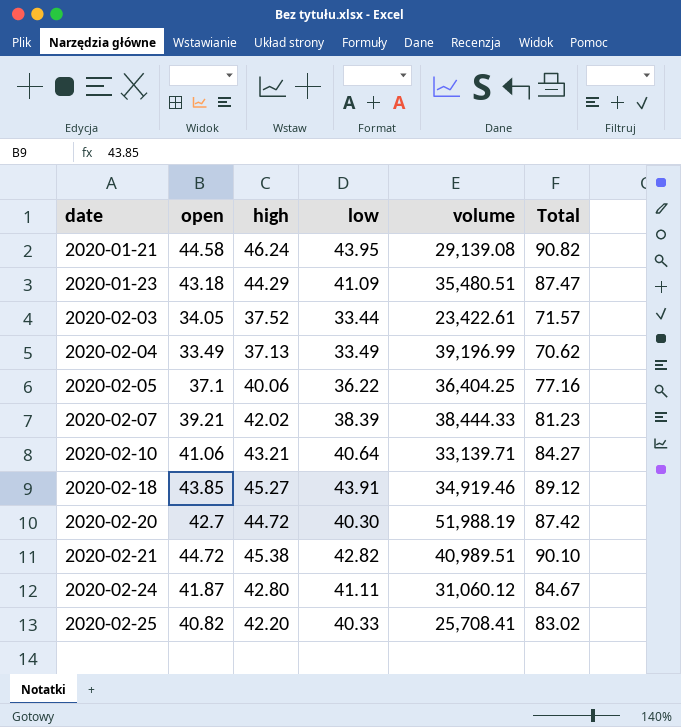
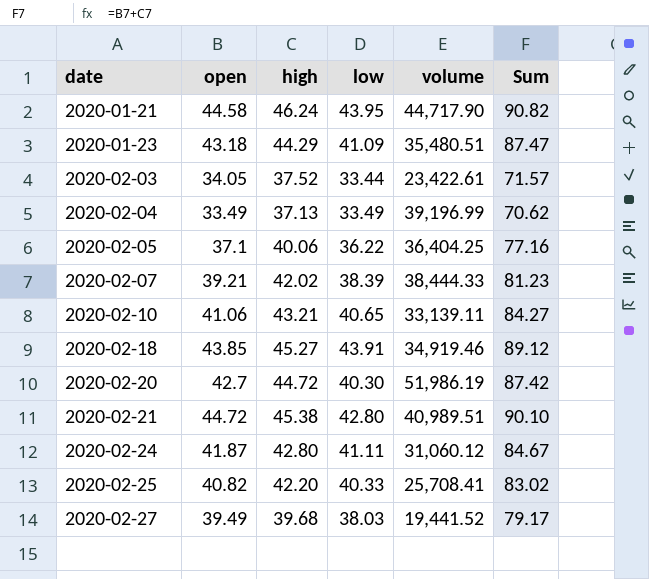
column name: Total -> Sum
2020-01-21 | volume: 29,139.08 -> 44,717.90
2020-02-10 | low: 40.64 -> 40.65
2020-02-10 | volume: 33,139.71 -> 33,139.11
2020-02-20 | volume: 51,988.19 -> 51,986.19
2020-02-21 | low: 42.82 -> 42.80
row 2020-02-27: none -> 39.49 | 39.68 | 38.03 | 19,441.52 | 79.17

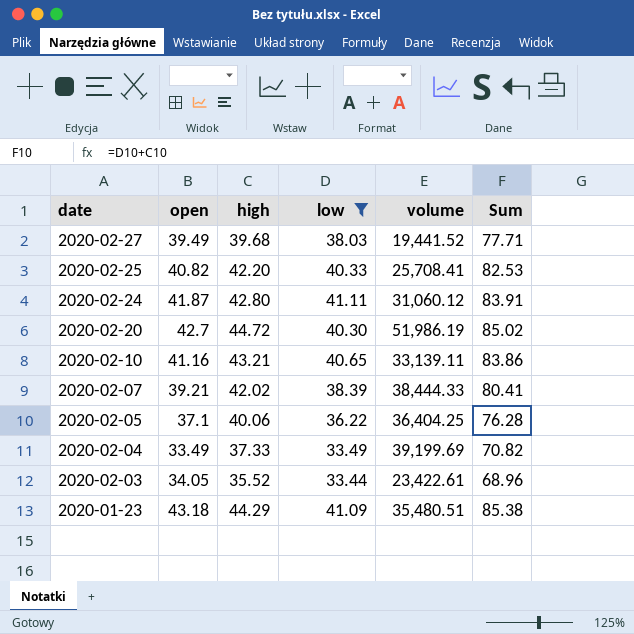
filter: none -> low <= 41.11
row order: date ascending -> date descending
column Sum | formula: [open] + [high] -> [high] + [low]
2020-02-10 | open: 41.06 -> 41.16
2020-02-04 | high: 37.13 -> 37.33
2020-02-04 | volume: 39,196.99 -> 39,199.69
2020-02-03 | high: 37.52 -> 35.52

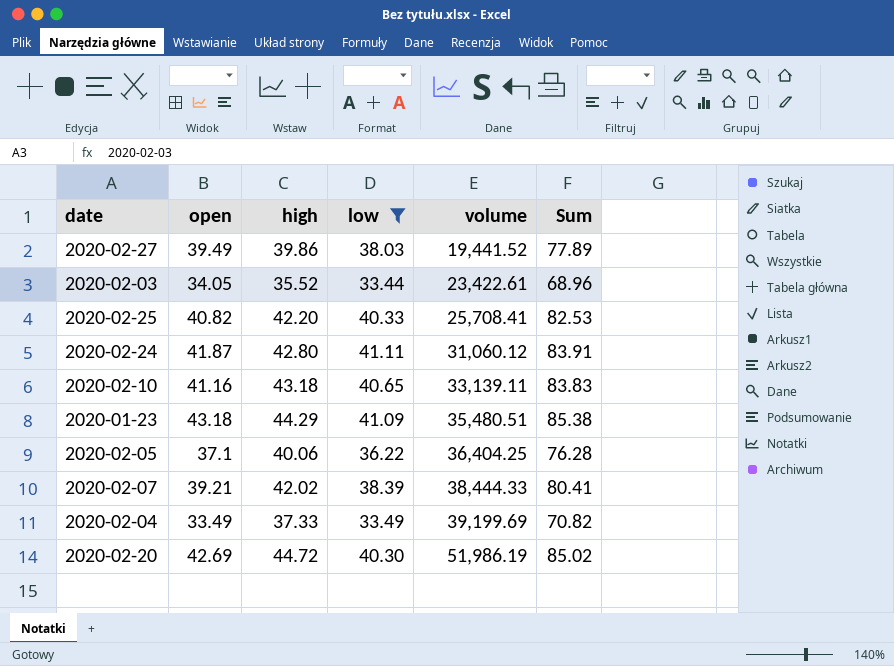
row order: date descending -> volume ascending
2020-02-27 | high: 39.68 -> 39.86
2020-02-27 | Sum: 77.71 -> 77.89
2020-02-10 | high: 43.21 -> 43.18
2020-02-10 | Sum: 83.86 -> 83.83
2020-02-20 | open: 42.7 -> 42.69

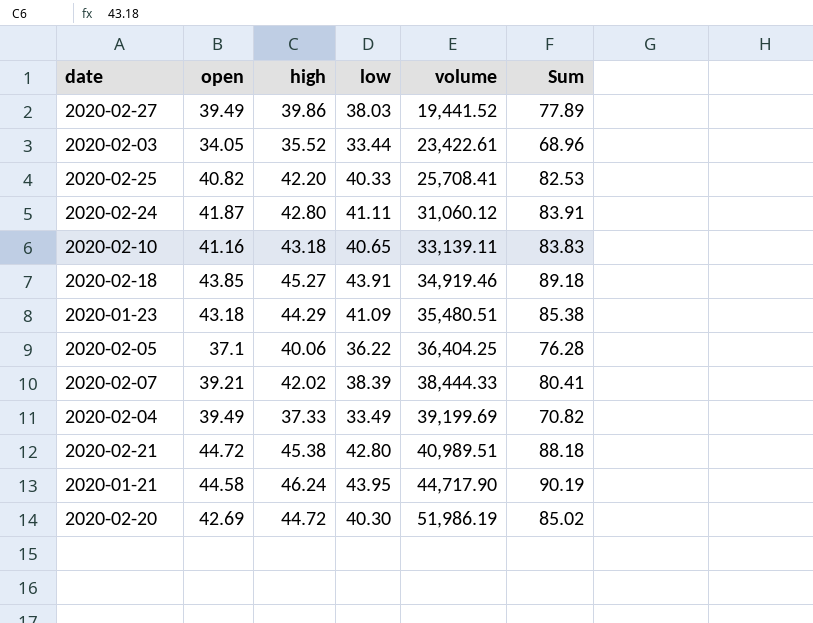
filter: low <= 41.11 -> none
2020-02-04 | open: 33.49 -> 39.49

